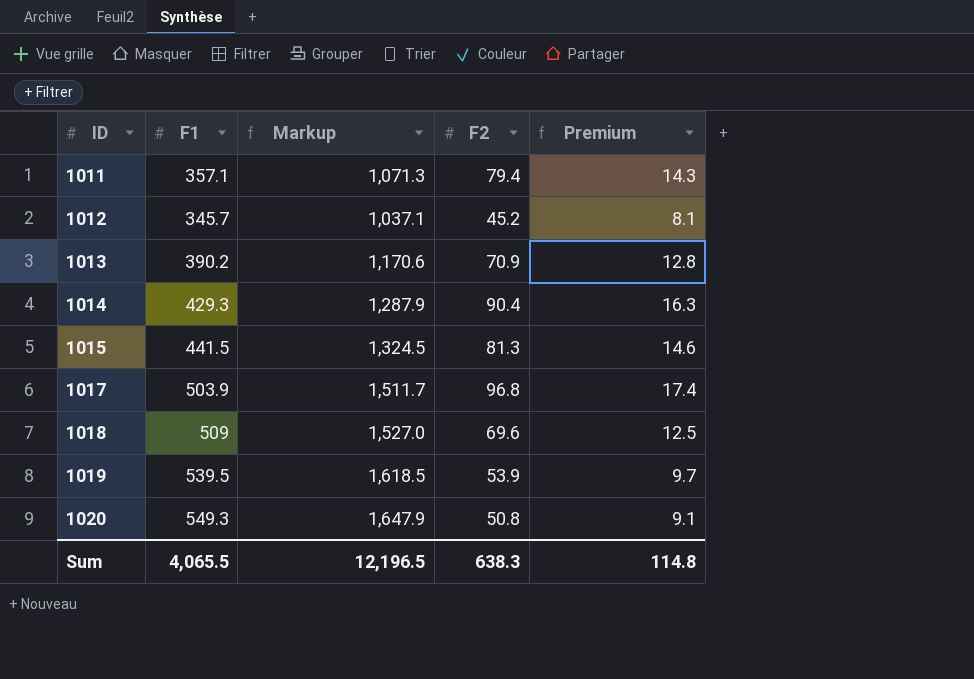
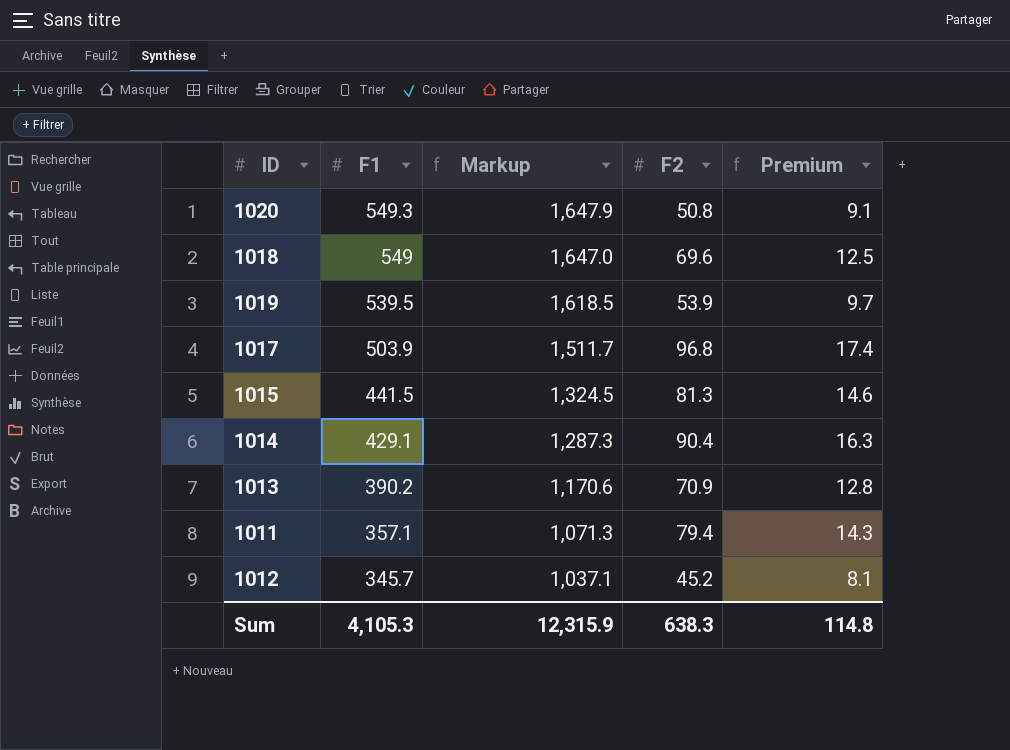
row order: ID ascending -> F1 descending
1018 | F1: 509 -> 549
1018 | Markup: 1,527.0 -> 1,647.0
1014 | F1: 429.3 -> 429.1
1014 | Markup: 1,287.9 -> 1,287.3
Sum | F1: 4,065.5 -> 4,105.3
Sum | Markup: 12,196.5 -> 12,315.9

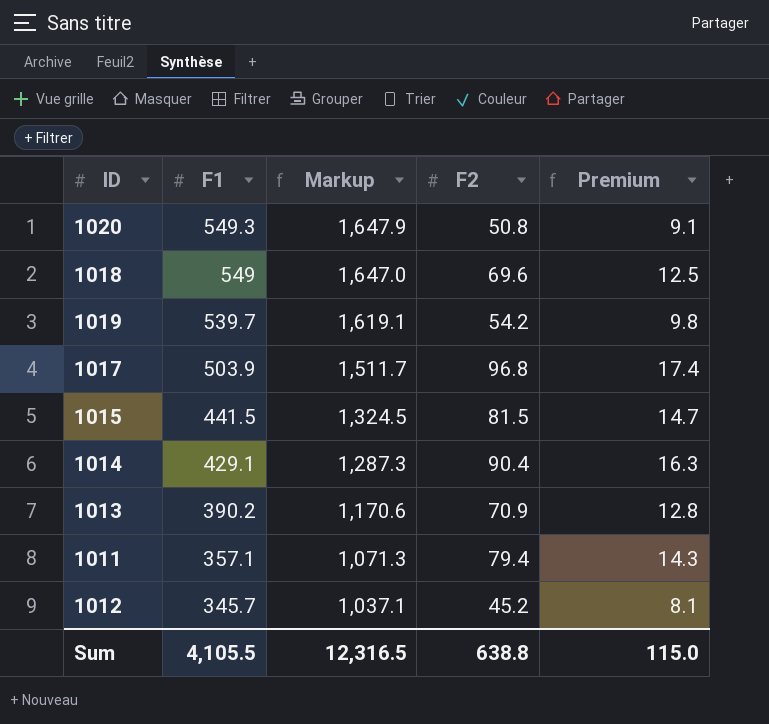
1019 | F1: 539.5 -> 539.7
1019 | Markup: 1,618.5 -> 1,619.1
1019 | F2: 53.9 -> 54.2
1019 | Premium: 9.7 -> 9.8
1015 | F2: 81.3 -> 81.5
1015 | Premium: 14.6 -> 14.7
Sum | F1: 4,105.3 -> 4,105.5
Sum | Markup: 12,315.9 -> 12,316.5
Sum | F2: 638.3 -> 638.8
Sum | Premium: 114.8 -> 115.0

